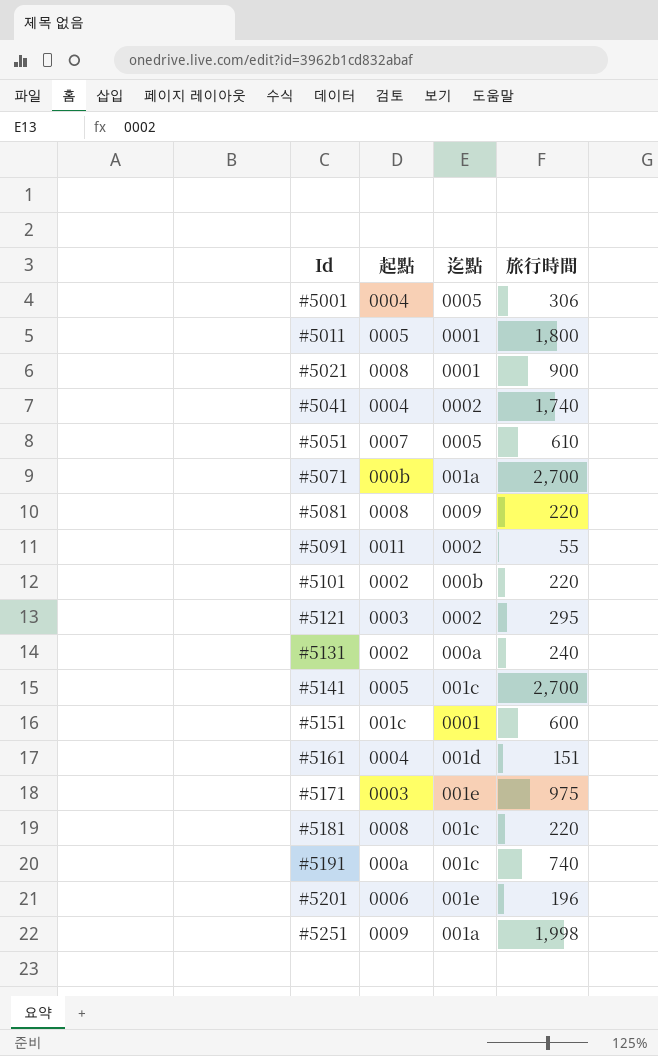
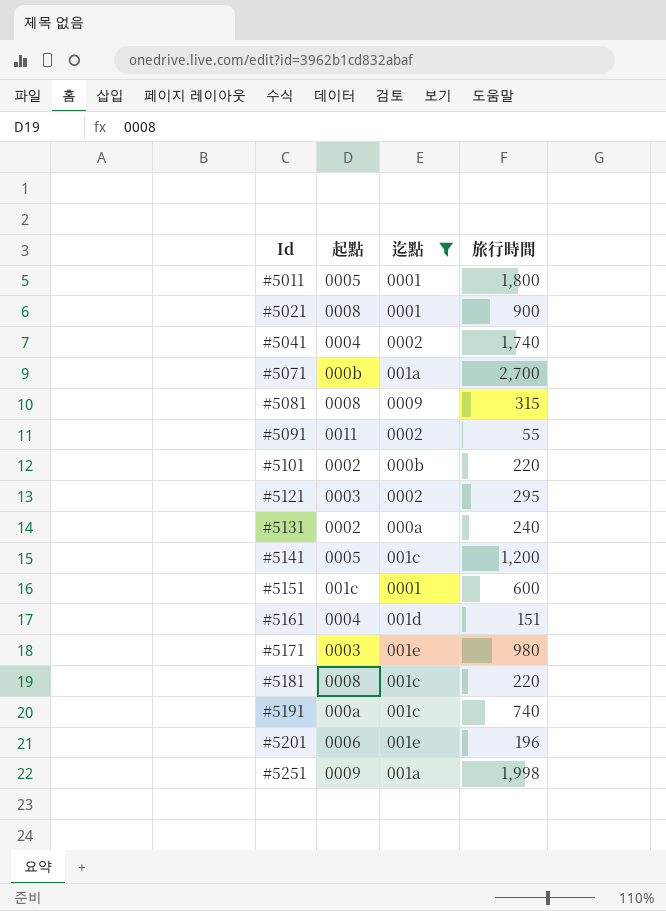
filter: none -> 迄點 != 0005
#5081 | 旅行時間: 220 -> 315
#5141 | 旅行時間: 2,700 -> 1,200
#5171 | 旅行時間: 975 -> 980

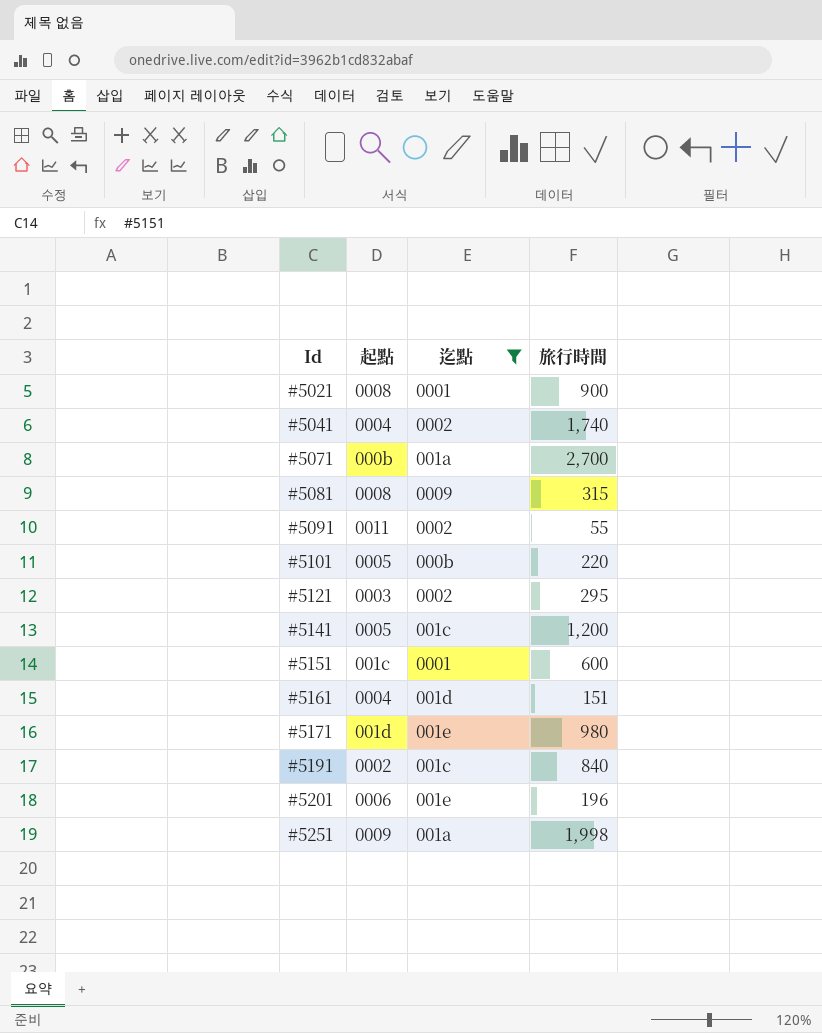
row #5011: 0005 | 0001 | 1,800 -> none
row #5131: 0002 | 000a | 240 -> none
row #5181: 0008 | 001c | 220 -> none
#5101 | 起點: 0002 -> 0005
#5171 | 起點: 0003 -> 001d
#5191 | 起點: 000a -> 0002
#5191 | 旅行時間: 740 -> 840

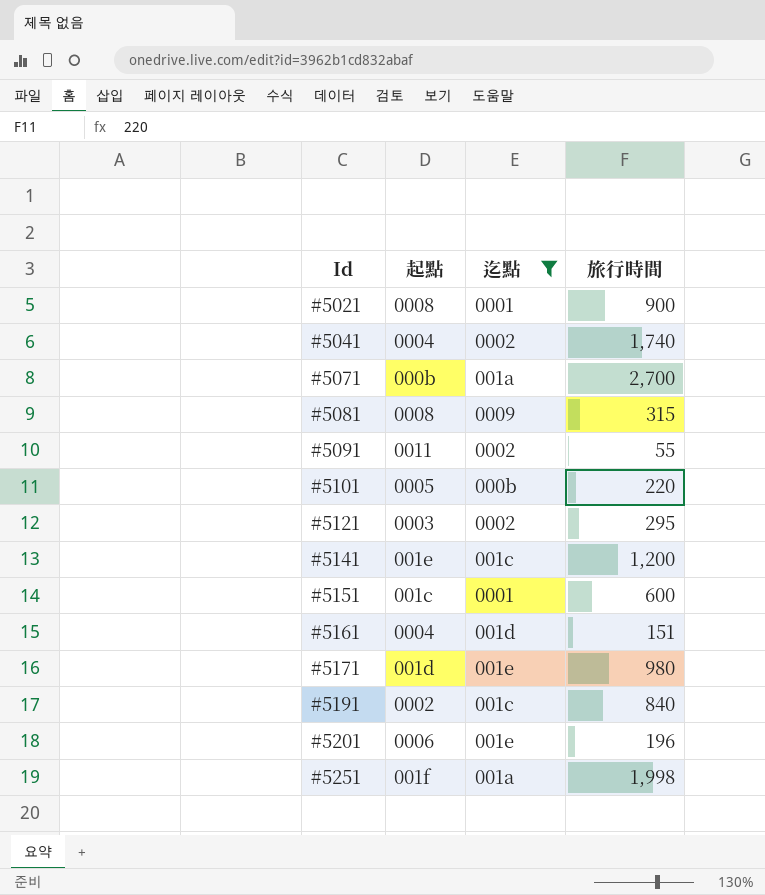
#5141 | 起點: 0005 -> 001e
#5251 | 起點: 0009 -> 001f

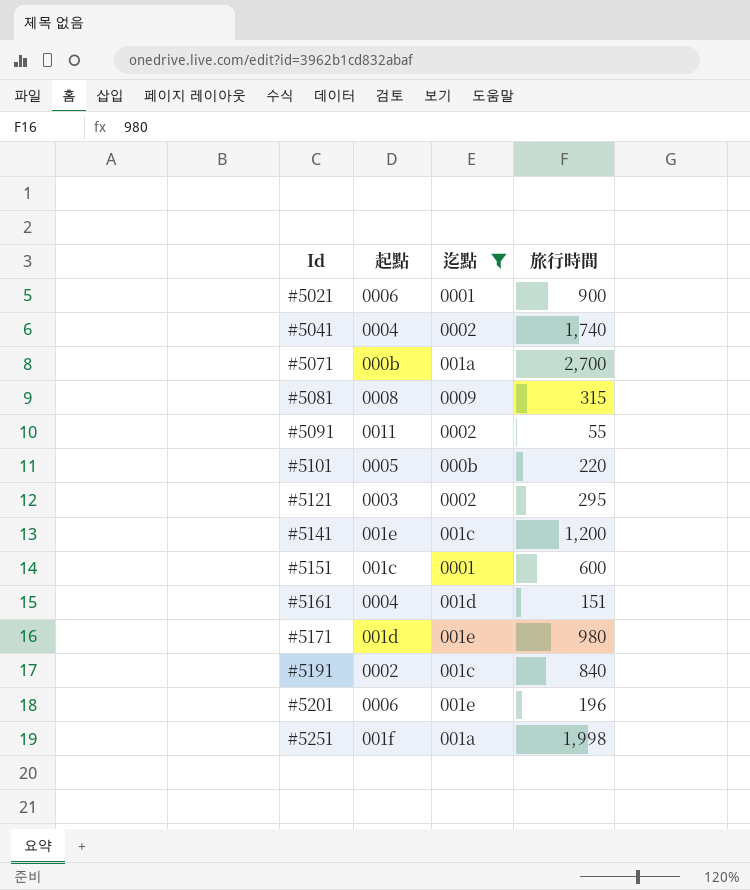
#5021 | 起點: 0008 -> 0006

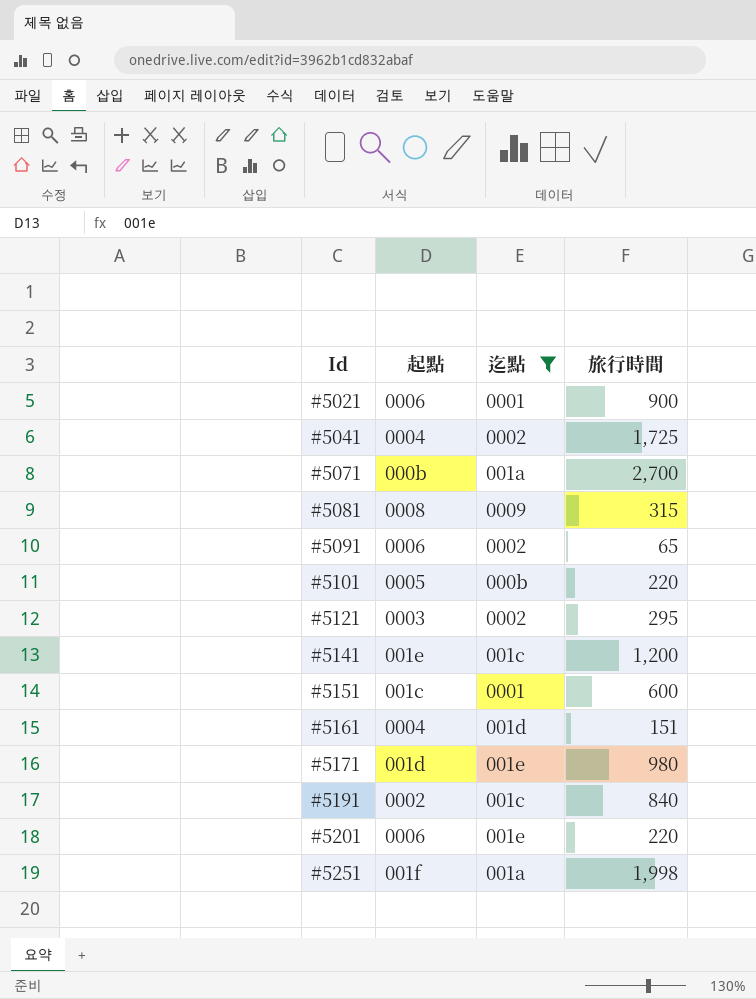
#5041 | 旅行時間: 1,740 -> 1,725
#5091 | 起點: 0011 -> 0006
#5091 | 旅行時間: 55 -> 65
#5201 | 旅行時間: 196 -> 220

